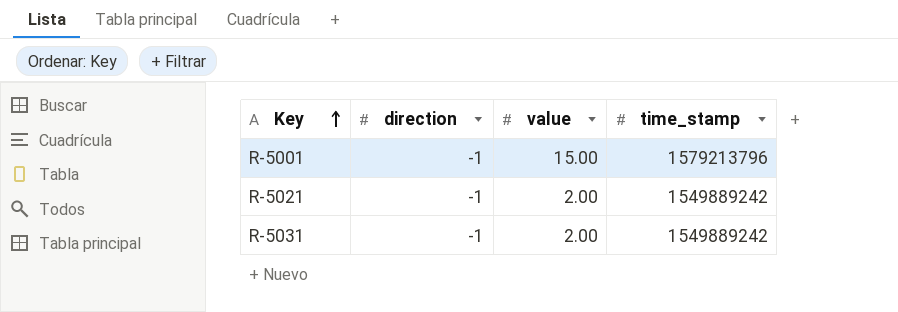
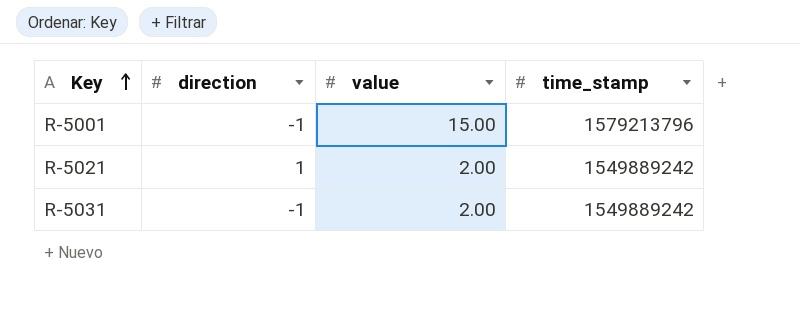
R-5021 | direction: -1 -> 1

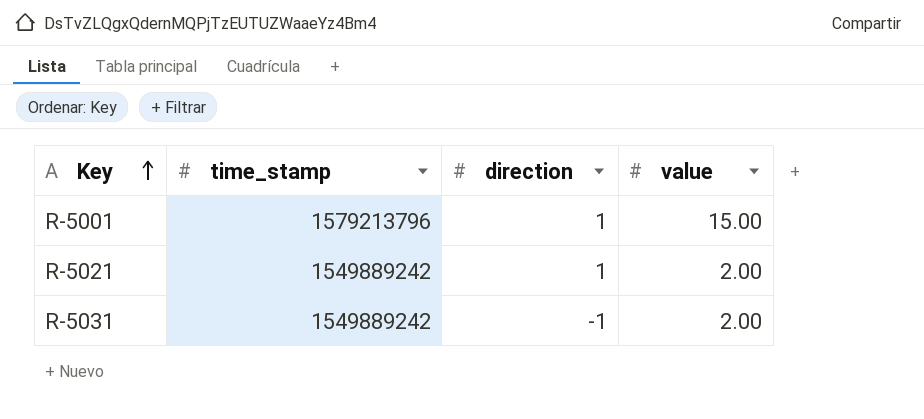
column time_stamp | position: 4 -> 2
R-5001 | direction: -1 -> 1

